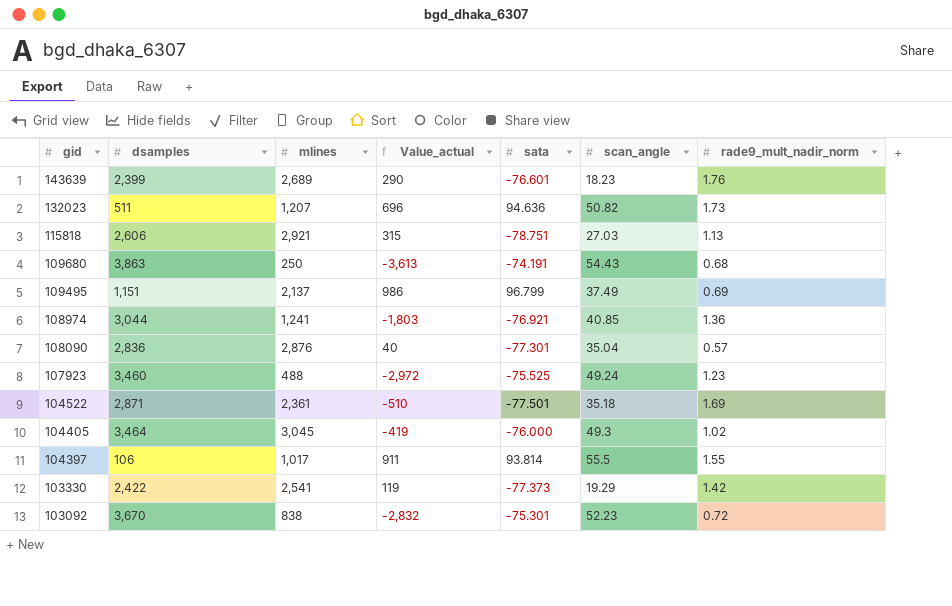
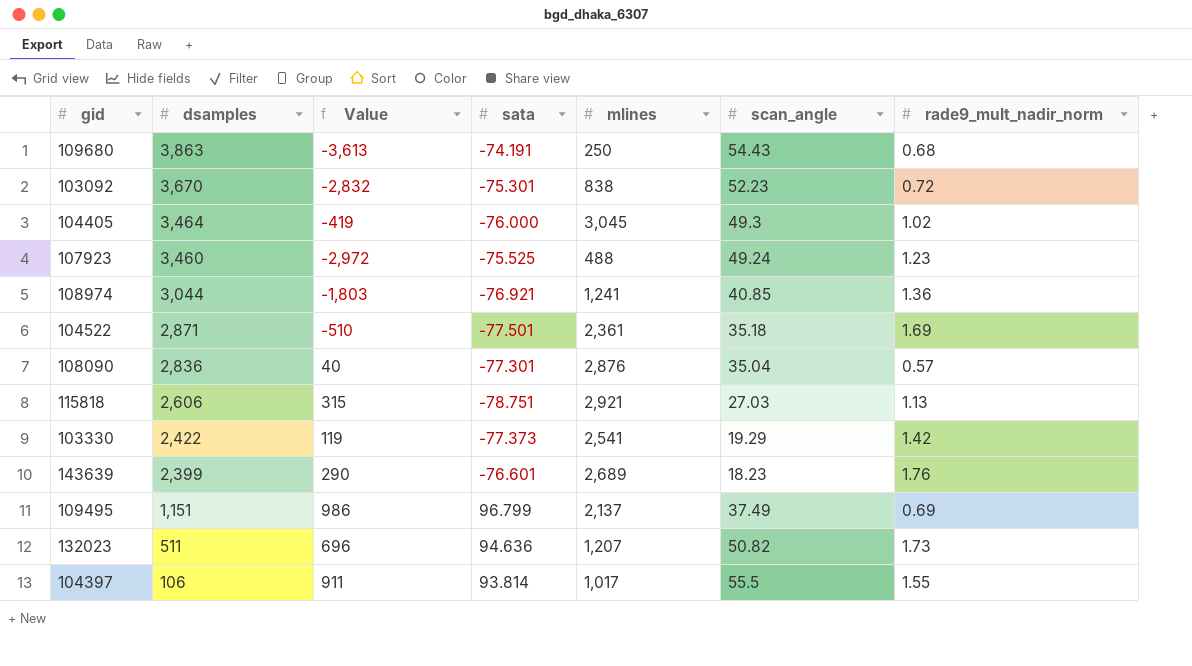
row order: gid descending -> dsamples descending
column name: Value_actual -> Value
column mlines | position: 3 -> 5

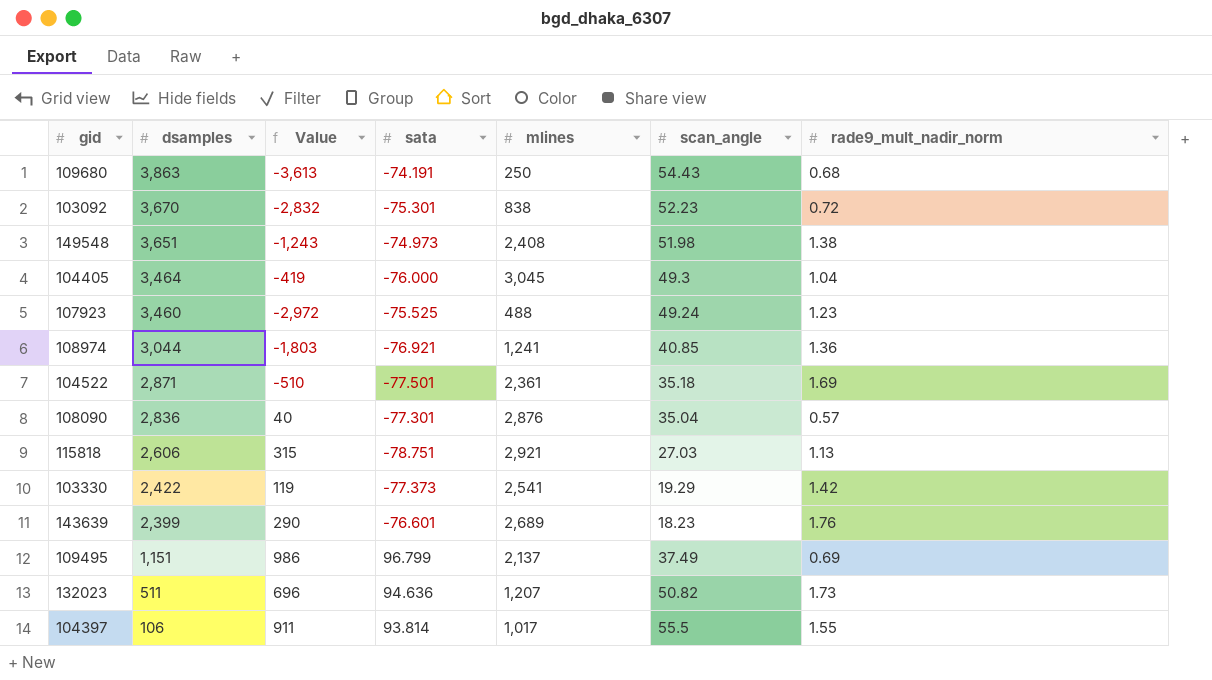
row 149548: none -> 3,651 | -1,243 | -74.973 | 2,408 | 51.98 | 1.38
104405 | rade9_mult_nadir_norm: 1.02 -> 1.04

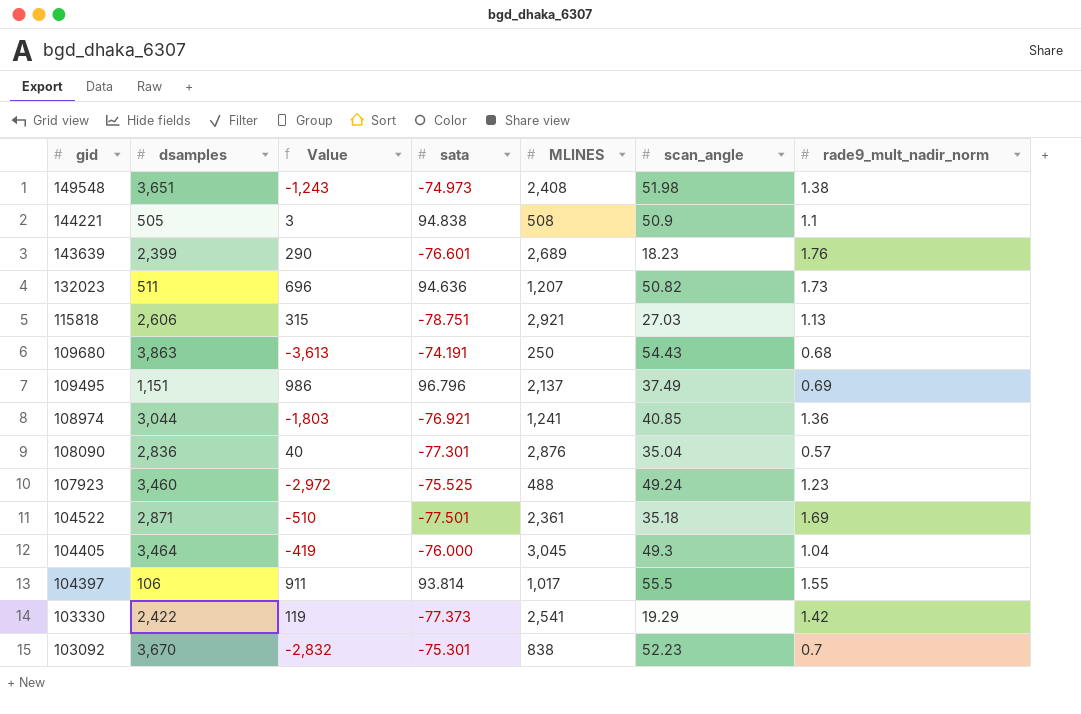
row order: dsamples descending -> gid descending
column name: mlines -> MLINES
row 144221: none -> 505 | 3 | 94.838 | 508 | 50.9 | 1.1
109495 | sata: 96.799 -> 96.796
103092 | rade9_mult_nadir_norm: 0.72 -> 0.7

